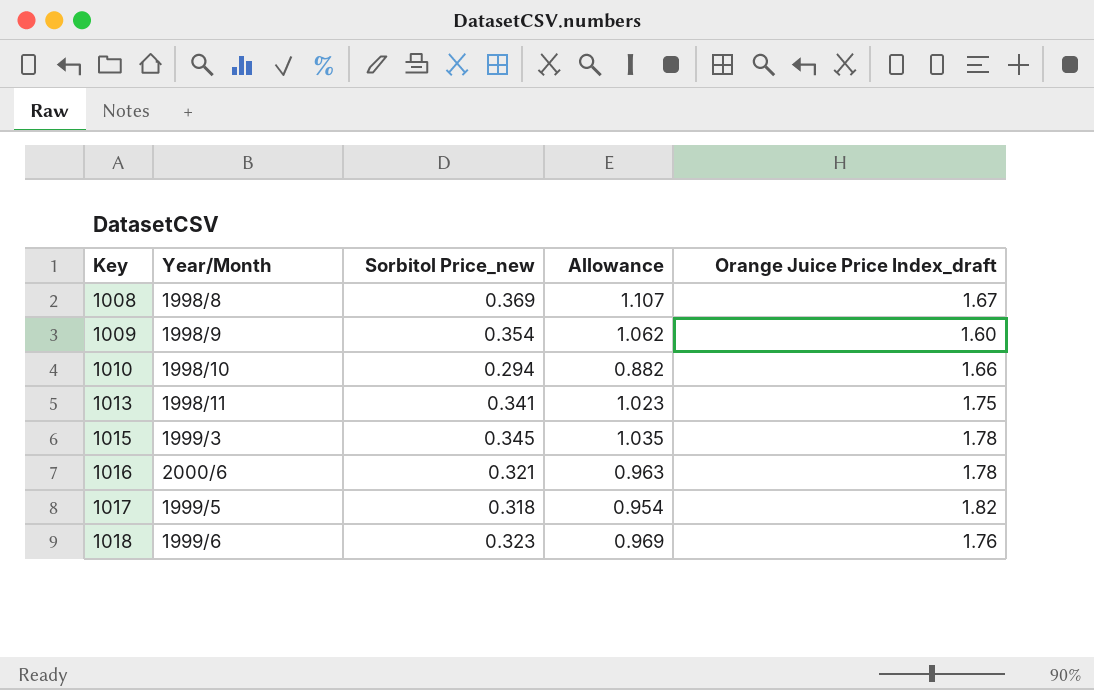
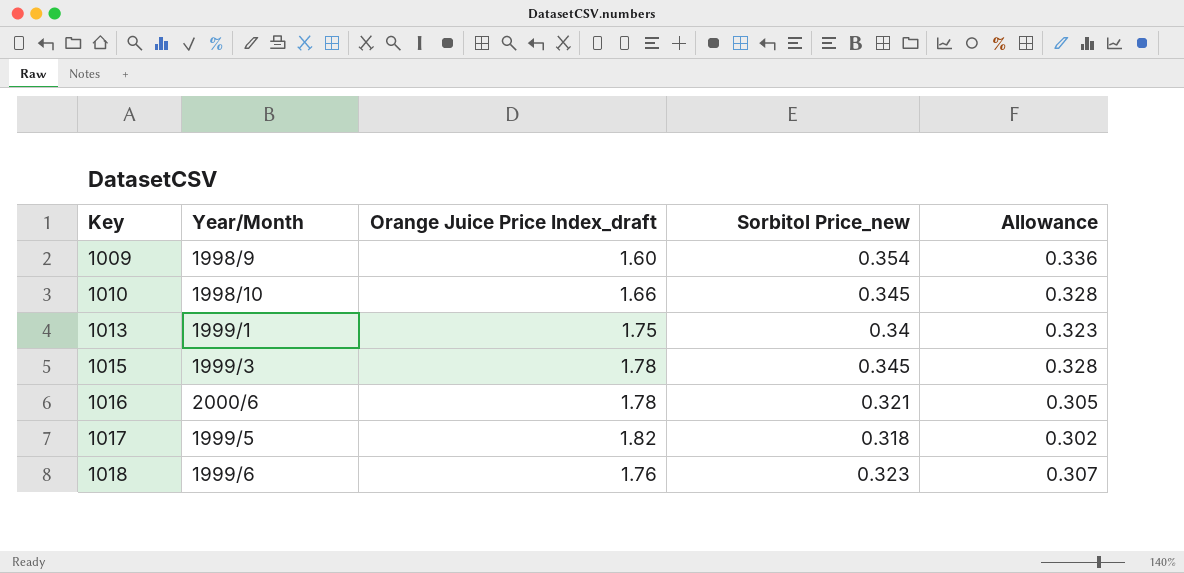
column Orange Juice Price Index_draft | position: 5 -> 3
column Allowance | formula: [Sorbitol Price_new] * 3 -> [Sorbitol Price_new] * 0.95
row 1008: 1998/8 | 0.369 | 1.107 | 1.67 -> none
1010 | Sorbitol Price_new: 0.294 -> 0.345
1013 | Year/Month: 1998/11 -> 1999/1
1013 | Sorbitol Price_new: 0.341 -> 0.34

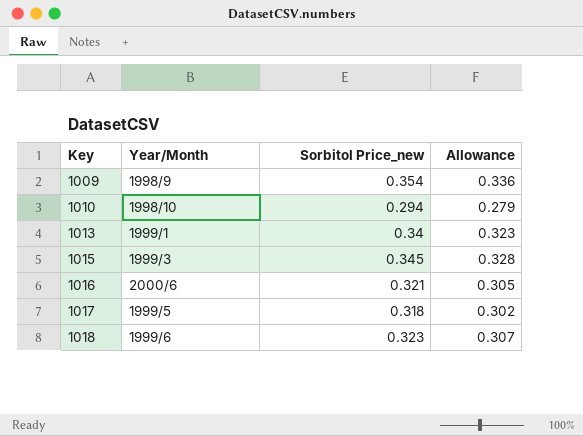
column Orange Juice Price Index_draft | position: 3 -> none
1010 | Sorbitol Price_new: 0.345 -> 0.294
1010 | Allowance: 0.328 -> 0.279

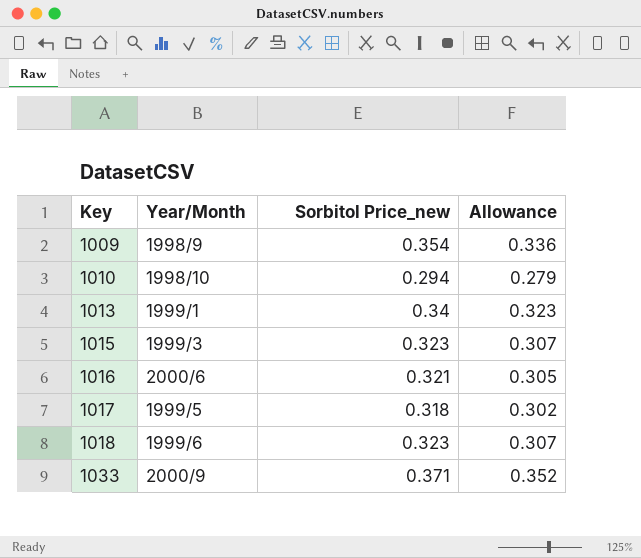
1015 | Sorbitol Price_new: 0.345 -> 0.323
1015 | Allowance: 0.328 -> 0.307
row 1033: none -> 2000/9 | 0.371 | 0.352

